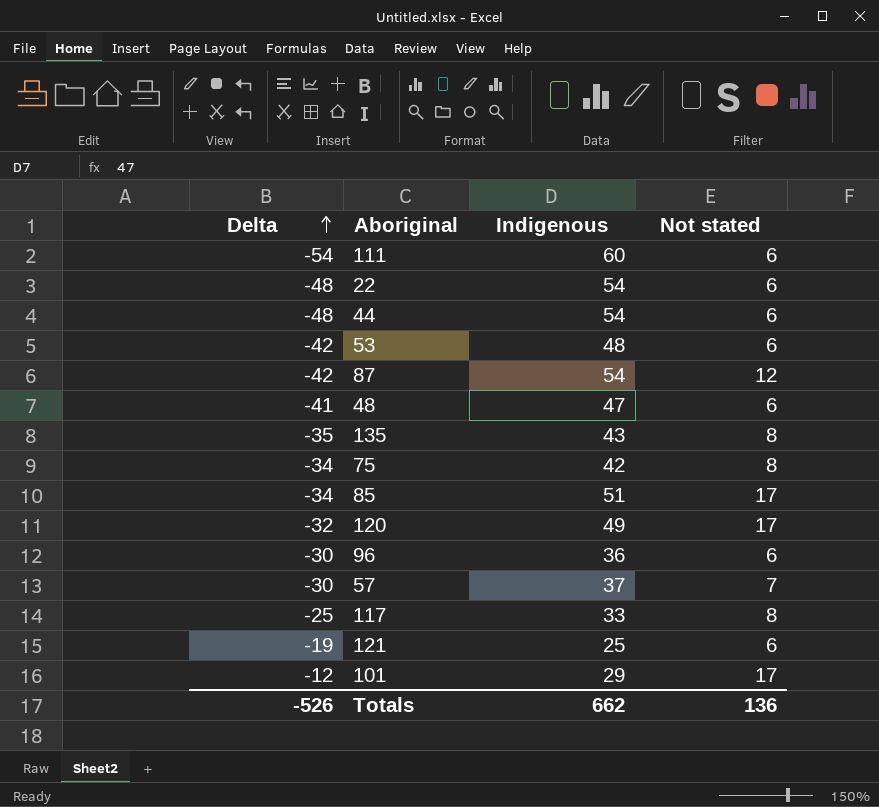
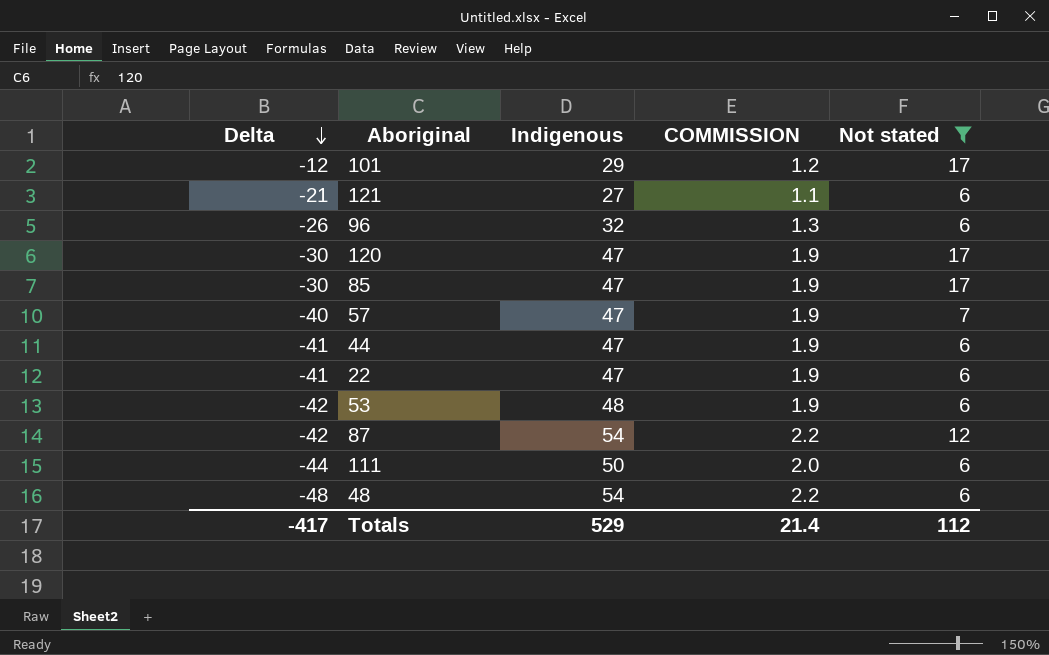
filter: none -> Not stated != 8
row order: Delta ascending -> Delta descending
column COMMISSION | formula: none -> [Indigenous] * 0.04
121 | Delta: -19 -> -21
121 | Indigenous: 25 -> 27
96 | Delta: -30 -> -26
96 | Indigenous: 36 -> 32
120 | Delta: -32 -> -30
120 | Indigenous: 49 -> 47
85 | Delta: -34 -> -30
85 | Indigenous: 51 -> 47
57 | Delta: -30 -> -40
57 | Indigenous: 37 -> 47
44 | Delta: -48 -> -41
44 | Indigenous: 54 -> 47
22 | Delta: -48 -> -41
22 | Indigenous: 54 -> 47
111 | Delta: -54 -> -44
111 | Indigenous: 60 -> 50
48 | Delta: -41 -> -48
48 | Indigenous: 47 -> 54
Totals | Delta: -526 -> -417
Totals | Indigenous: 662 -> 529
Totals | Not stated: 136 -> 112

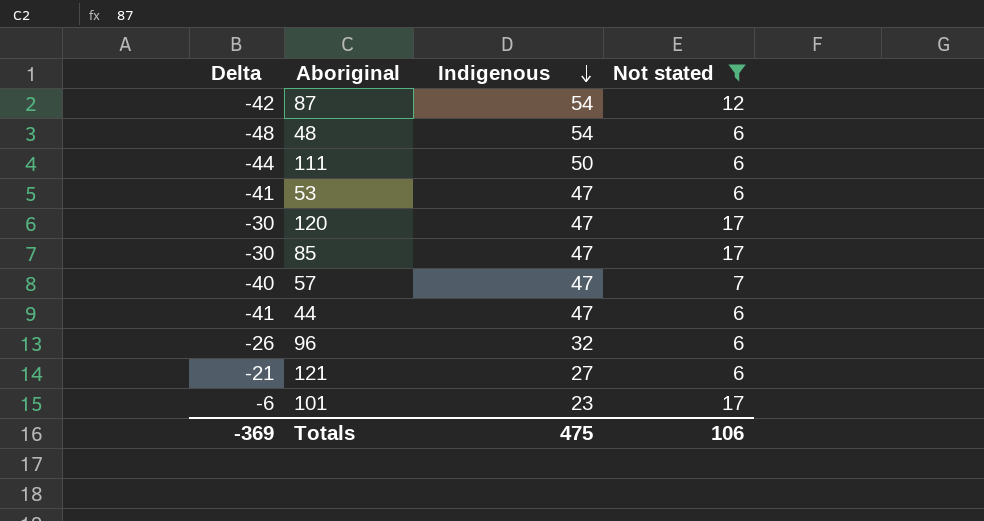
row order: Delta descending -> Indigenous descending
column COMMISSION | formula: [Indigenous] * 0.04 -> none
row 22: -41 | 47 | 1.9 | 6 -> none
53 | Delta: -42 -> -41
53 | Indigenous: 48 -> 47
101 | Delta: -12 -> -6
101 | Indigenous: 29 -> 23
Totals | Delta: -417 -> -369
Totals | Indigenous: 529 -> 475
Totals | Not stated: 112 -> 106

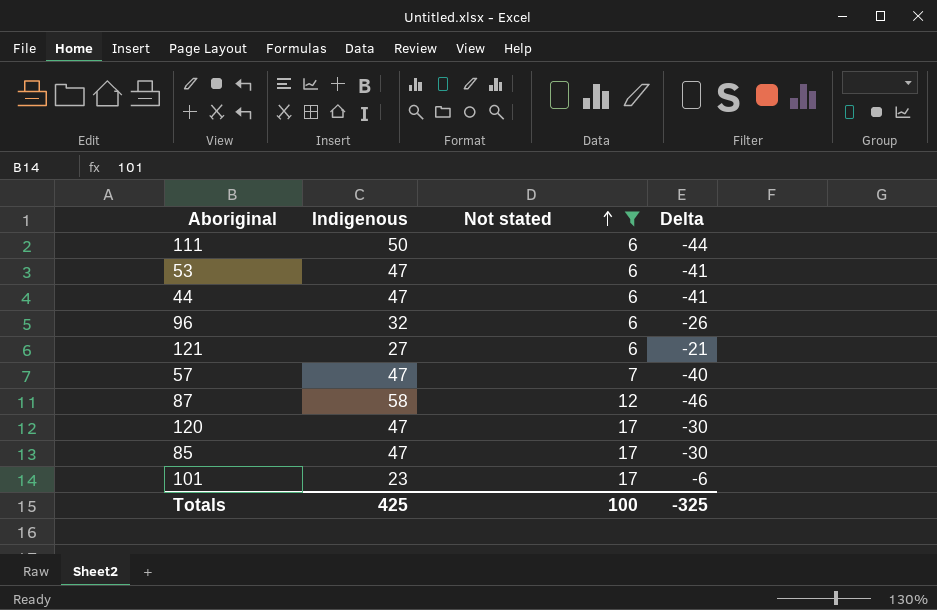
row order: Indigenous descending -> Not stated ascending
column Delta | position: 1 -> 4
row 48: -48 | 54 | 6 -> none
87 | Indigenous: 54 -> 58
87 | Delta: -42 -> -46
Totals | Indigenous: 475 -> 425
Totals | Not stated: 106 -> 100
Totals | Delta: -369 -> -325

